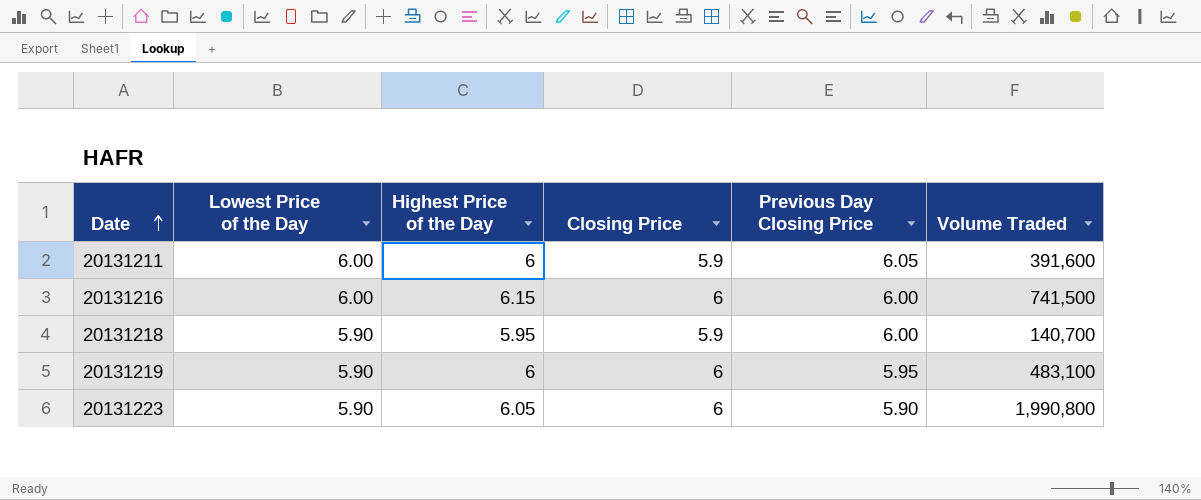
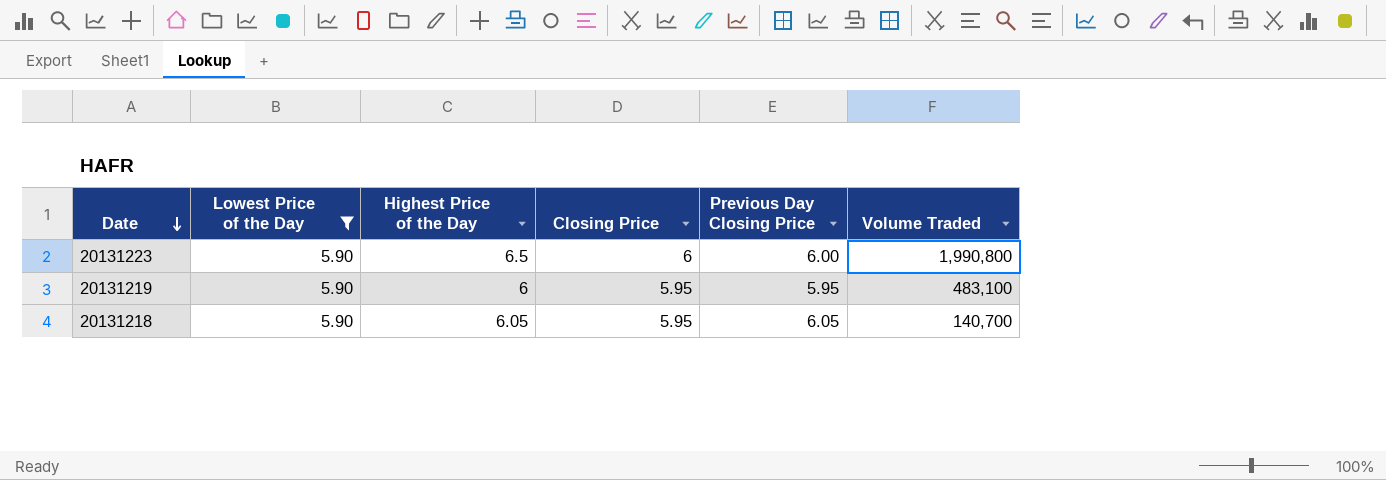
filter: none -> Lowest Price of the Day = 5.90
row order: Date ascending -> Date descending
20131223 | Highest Price of the Day: 6.05 -> 6.5
20131223 | Previous Day Closing Price: 5.90 -> 6.00
20131219 | Closing Price: 6 -> 5.95
20131218 | Highest Price of the Day: 5.95 -> 6.05
20131218 | Closing Price: 5.9 -> 5.95
20131218 | Previous Day Closing Price: 6.00 -> 6.05

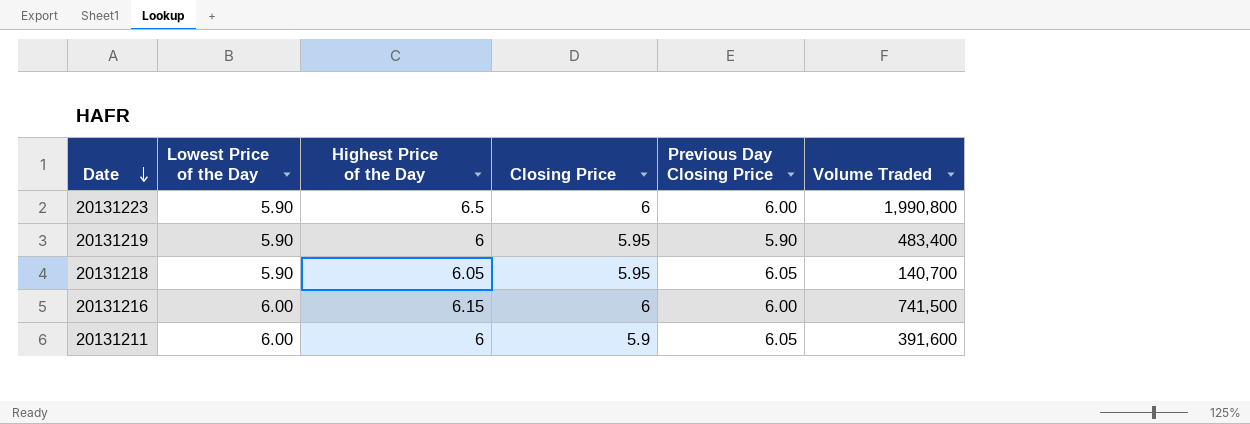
filter: Lowest Price of the Day = 5.90 -> none
20131219 | Previous Day Closing Price: 5.95 -> 5.90
20131219 | Volume Traded: 483,100 -> 483,400

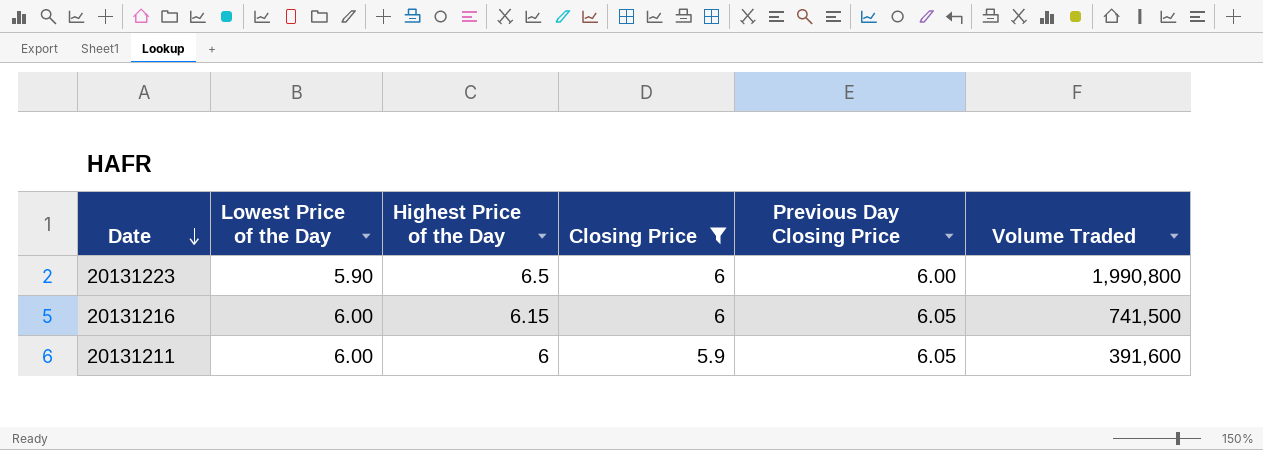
filter: none -> Closing Price != 5.95
20131216 | Previous Day Closing Price: 6.00 -> 6.05

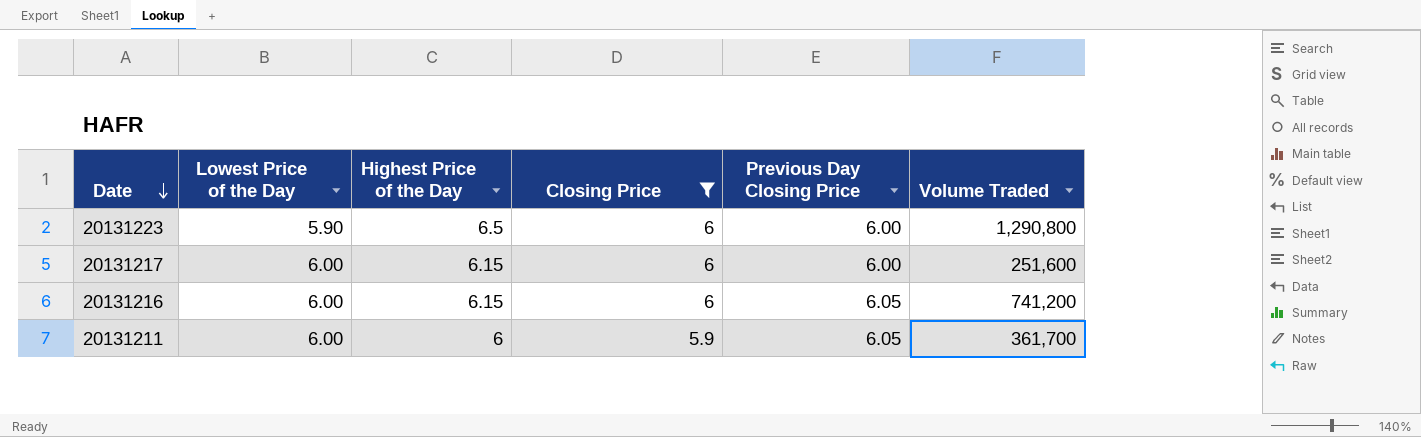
20131223 | Volume Traded: 1,990,800 -> 1,290,800
row 20131217: none -> 6.00 | 6.15 | 6 | 6.00 | 251,600
20131216 | Volume Traded: 741,500 -> 741,200
20131211 | Volume Traded: 391,600 -> 361,700

